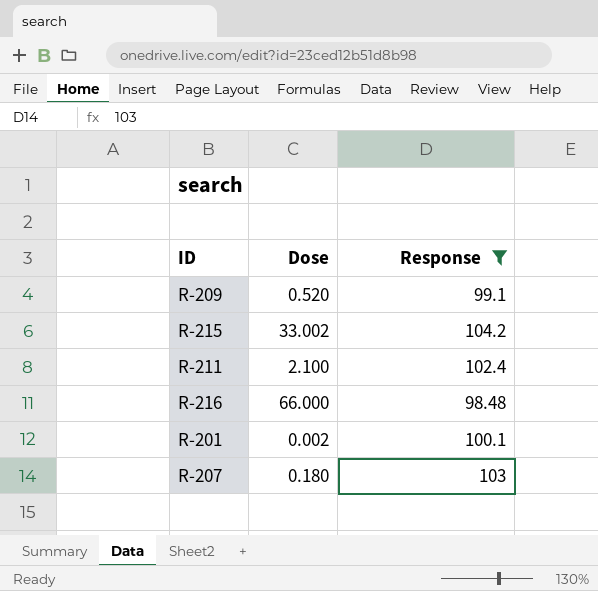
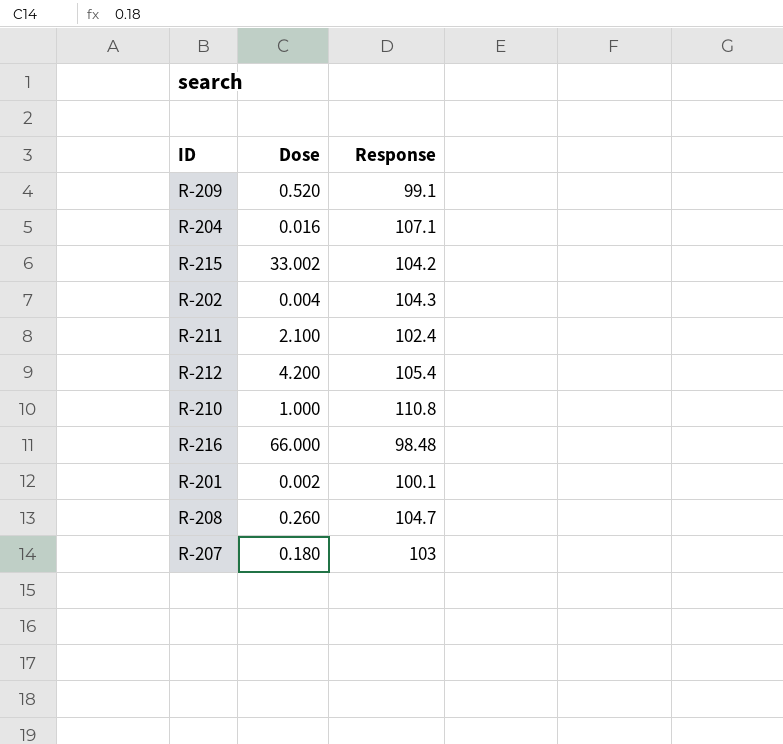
filter: Response <= 104.2 -> none

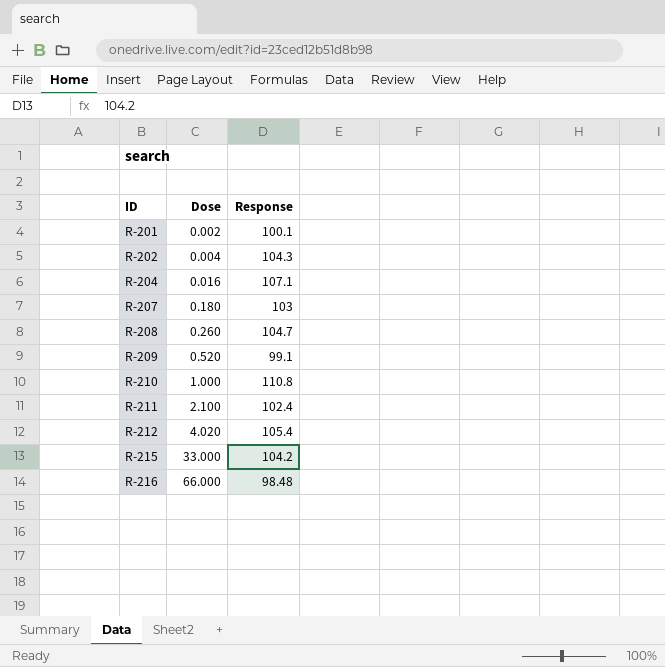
row order: none -> ID ascending
R-212 | Dose: 4.200 -> 4.020
R-215 | Dose: 33.002 -> 33.000

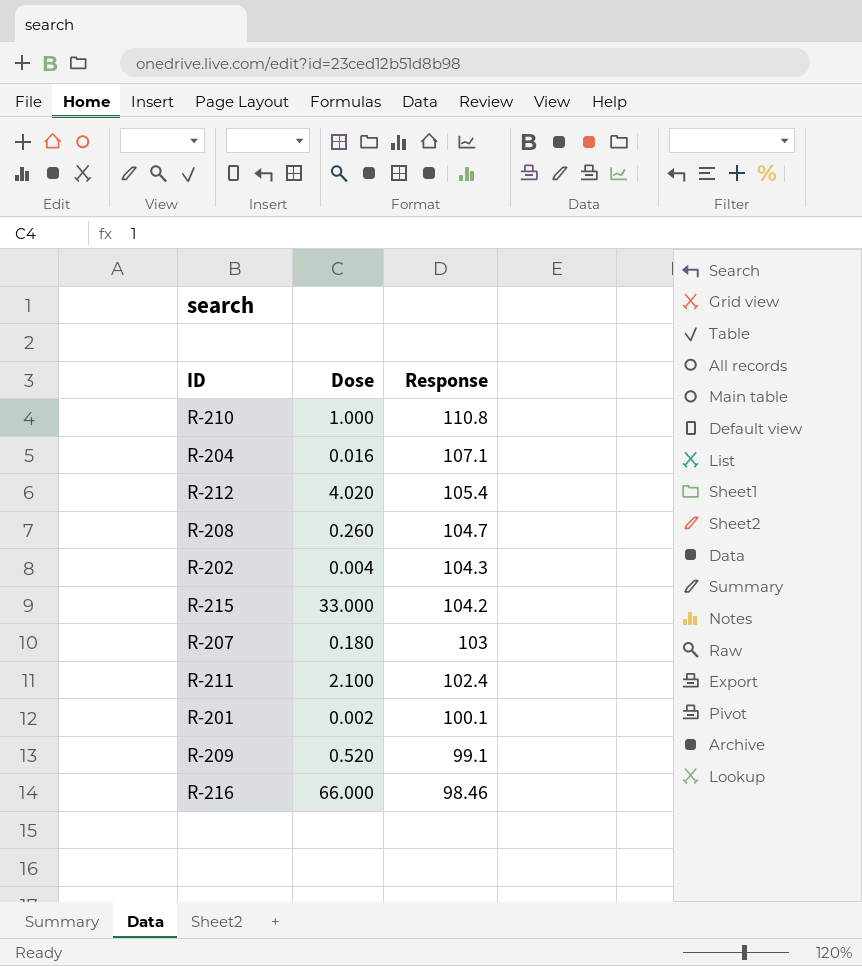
row order: ID ascending -> Response descending
R-216 | Response: 98.48 -> 98.46

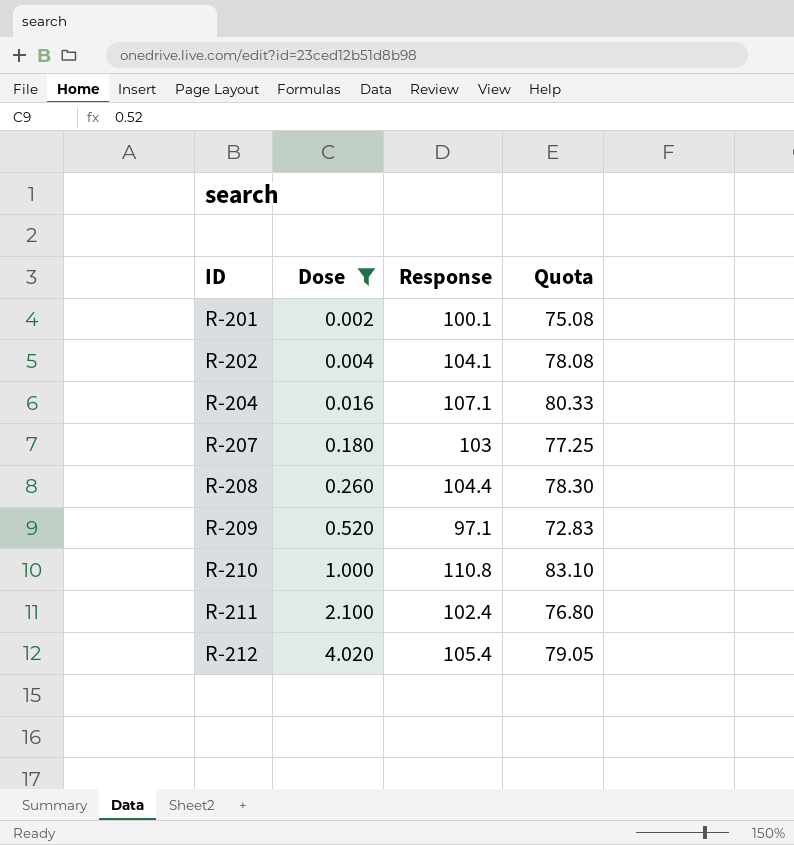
filter: none -> Dose <= 4.020
row order: Response descending -> ID ascending
column Quota | formula: none -> [Response] * 0.75
R-202 | Response: 104.3 -> 104.1
R-208 | Response: 104.7 -> 104.4
R-209 | Response: 99.1 -> 97.1

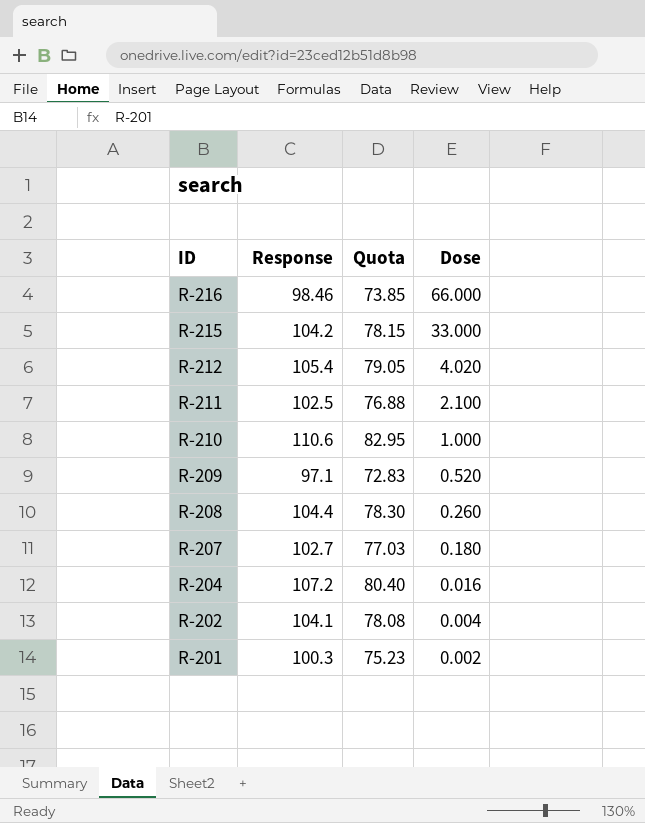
filter: Dose <= 4.020 -> none
row order: ID ascending -> ID descending
column Dose | position: 2 -> 4
R-211 | Response: 102.4 -> 102.5
R-211 | Quota: 76.80 -> 76.88
R-210 | Response: 110.8 -> 110.6
R-210 | Quota: 83.10 -> 82.95
R-207 | Response: 103 -> 102.7
R-207 | Quota: 77.25 -> 77.03
R-204 | Response: 107.1 -> 107.2
R-204 | Quota: 80.33 -> 80.40
R-201 | Response: 100.1 -> 100.3
R-201 | Quota: 75.08 -> 75.23

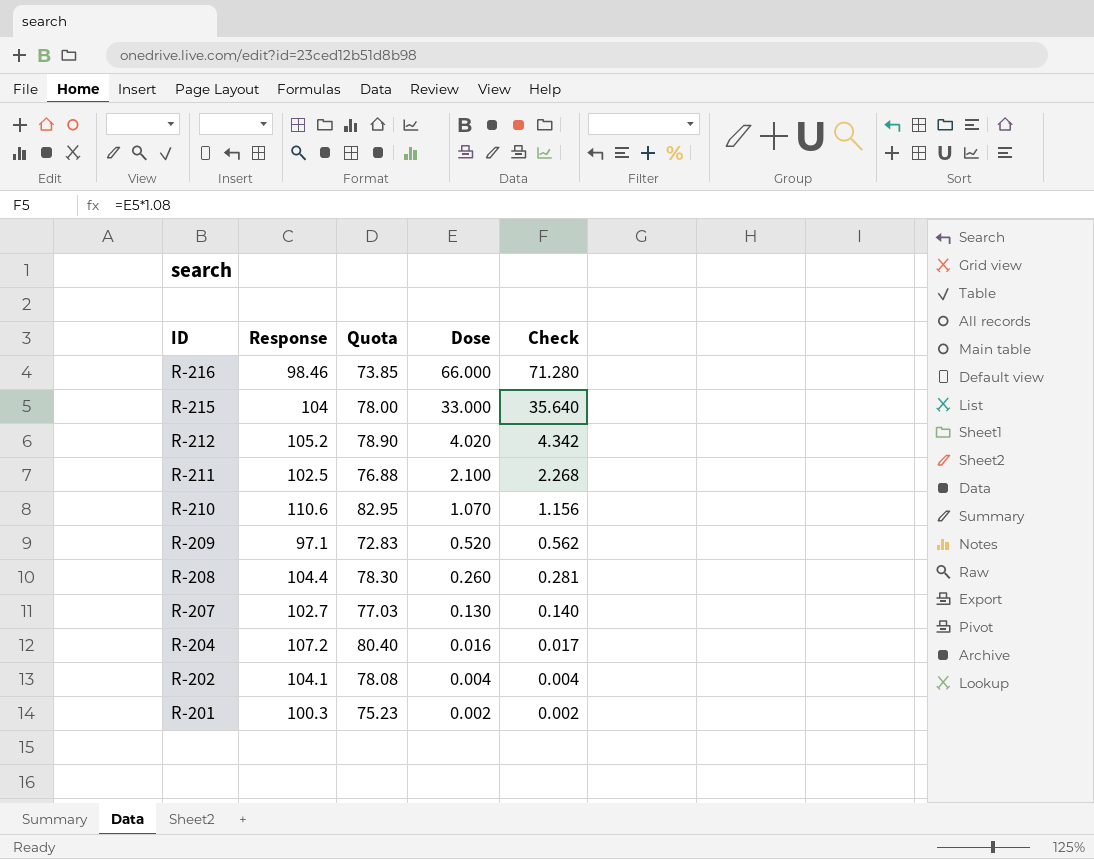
column Check | formula: none -> [Dose] * 1.08
R-215 | Response: 104.2 -> 104
R-215 | Quota: 78.15 -> 78.00
R-212 | Response: 105.4 -> 105.2
R-212 | Quota: 79.05 -> 78.90
R-210 | Dose: 1.000 -> 1.070
R-207 | Dose: 0.180 -> 0.130

